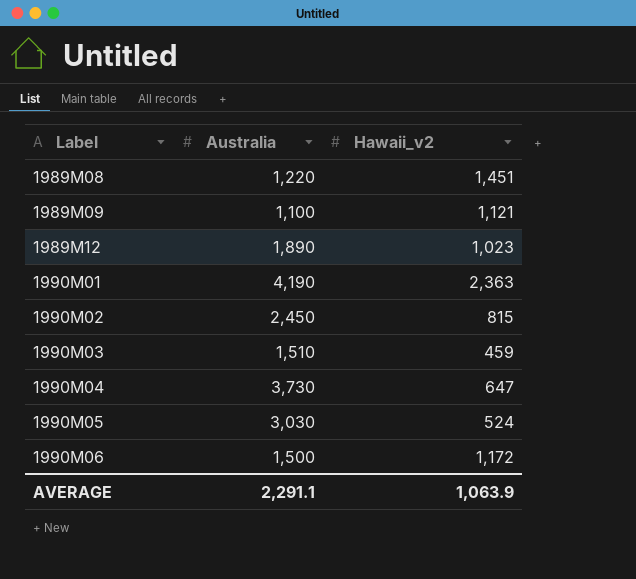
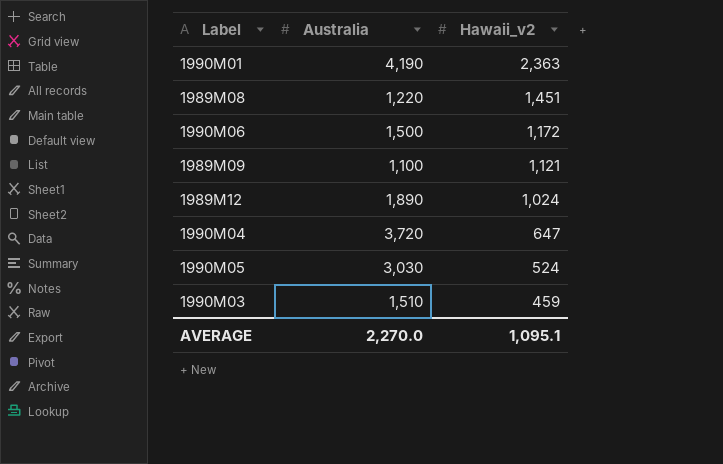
row order: Label ascending -> Hawaii_v2 descending
row 1990M02: 2,450 | 815 -> none
1989M12 | Hawaii_v2: 1,023 -> 1,024
1990M04 | Australia: 3,730 -> 3,720
AVERAGE | Australia: 2,291.1 -> 2,270.0
AVERAGE | Hawaii_v2: 1,063.9 -> 1,095.1

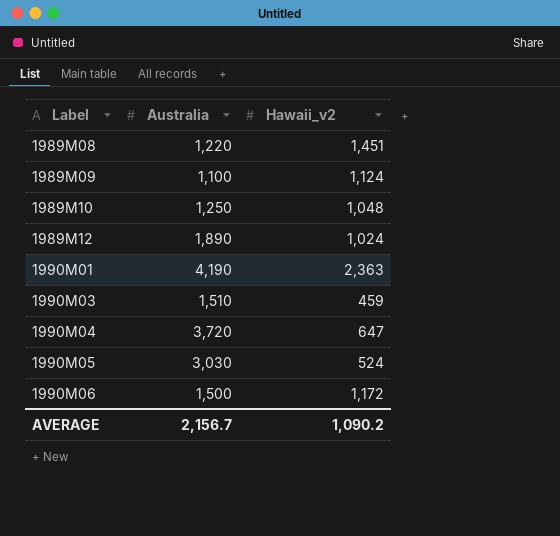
row order: Hawaii_v2 descending -> Label ascending
1989M09 | Hawaii_v2: 1,121 -> 1,124
row 1989M10: none -> 1,250 | 1,048
AVERAGE | Australia: 2,270.0 -> 2,156.7
AVERAGE | Hawaii_v2: 1,095.1 -> 1,090.2

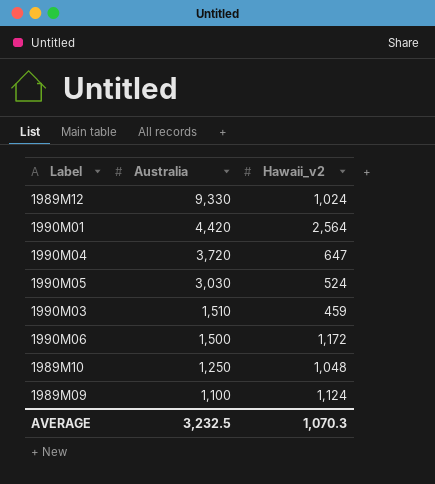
row order: Label ascending -> Australia descending
row 1989M08: 1,220 | 1,451 -> none
1989M12 | Australia: 1,890 -> 9,330
1990M01 | Australia: 4,190 -> 4,420
1990M01 | Hawaii_v2: 2,363 -> 2,564
AVERAGE | Australia: 2,156.7 -> 3,232.5
AVERAGE | Hawaii_v2: 1,090.2 -> 1,070.3

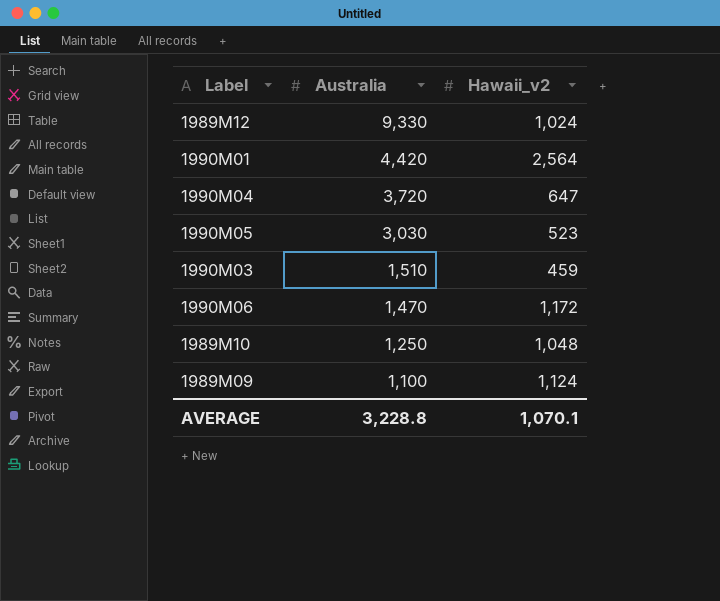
1990M05 | Hawaii_v2: 524 -> 523
1990M06 | Australia: 1,500 -> 1,470
AVERAGE | Australia: 3,232.5 -> 3,228.8
AVERAGE | Hawaii_v2: 1,070.3 -> 1,070.1

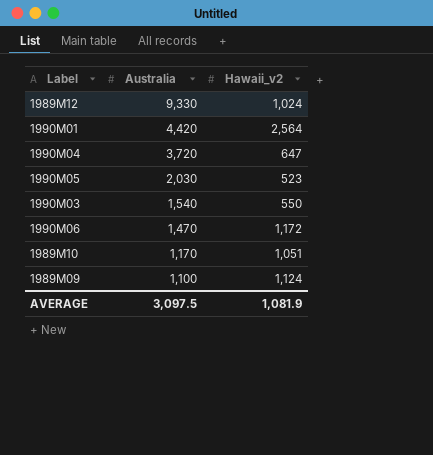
1990M05 | Australia: 3,030 -> 2,030
1990M03 | Australia: 1,510 -> 1,540
1990M03 | Hawaii_v2: 459 -> 550
1989M10 | Australia: 1,250 -> 1,170
1989M10 | Hawaii_v2: 1,048 -> 1,051
AVERAGE | Australia: 3,228.8 -> 3,097.5
AVERAGE | Hawaii_v2: 1,070.1 -> 1,081.9

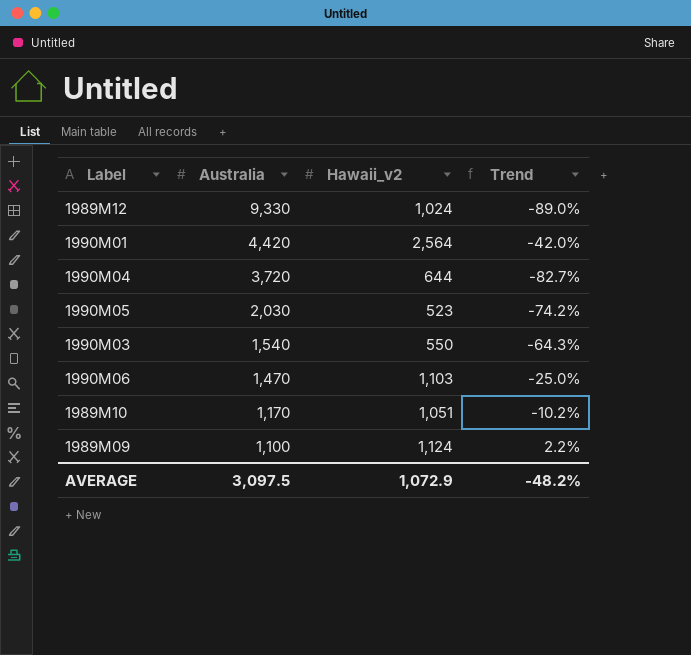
column Trend | formula: none -> ([Hawaii_v2] - [Australia]) / [Australia]
1990M04 | Hawaii_v2: 647 -> 644
1990M06 | Hawaii_v2: 1,172 -> 1,103
AVERAGE | Hawaii_v2: 1,081.9 -> 1,072.9

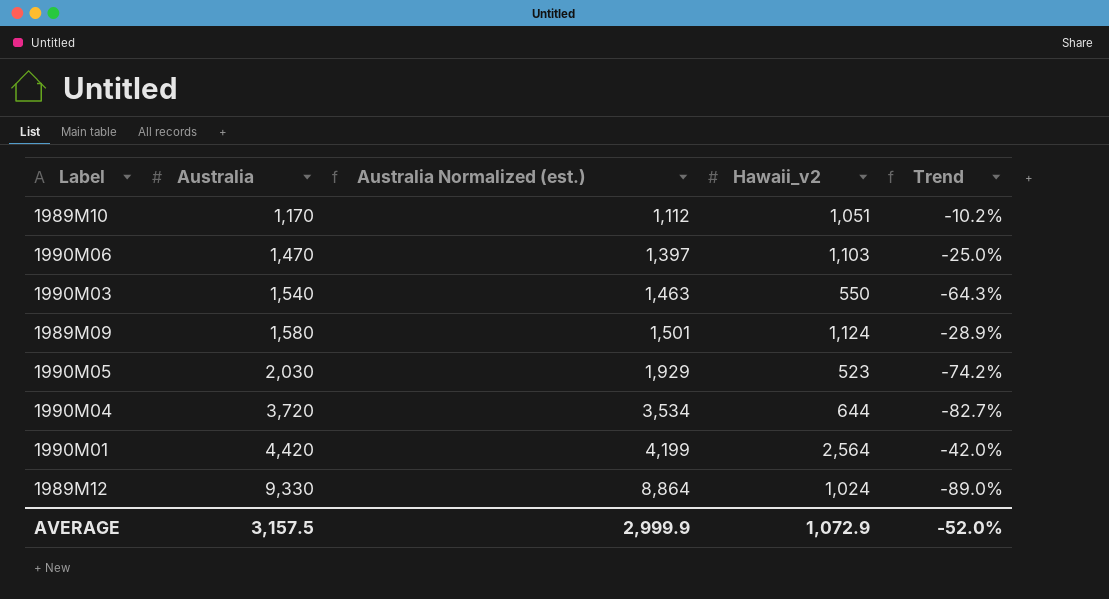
row order: Australia descending -> Australia ascending
column Australia Normalized (est.) | formula: none -> [Australia] * 0.95
1989M09 | Australia: 1,100 -> 1,580
1989M09 | Trend: 2.2% -> -28.9%
AVERAGE | Australia: 3,097.5 -> 3,157.5
AVERAGE | Trend: -48.2% -> -52.0%

